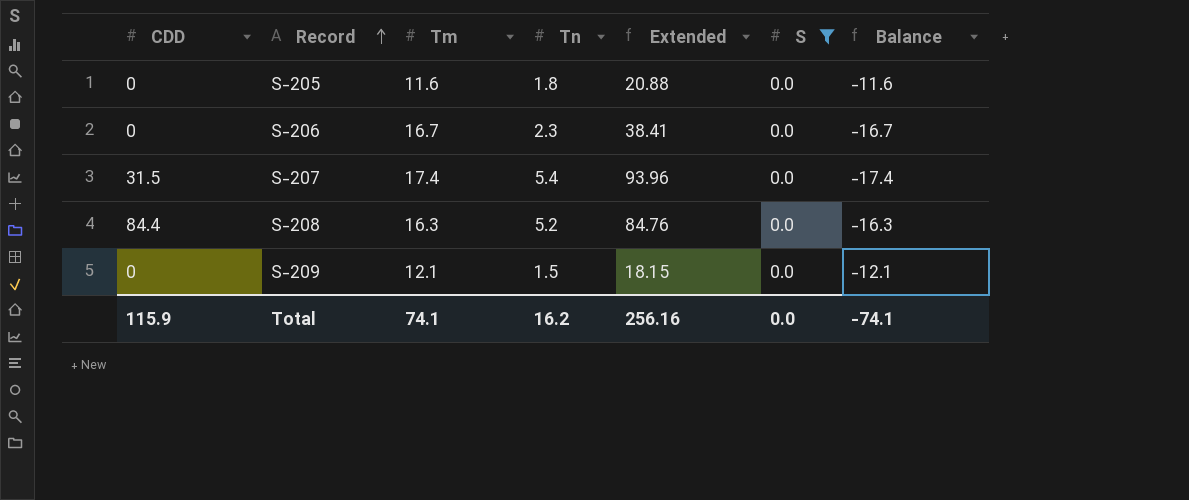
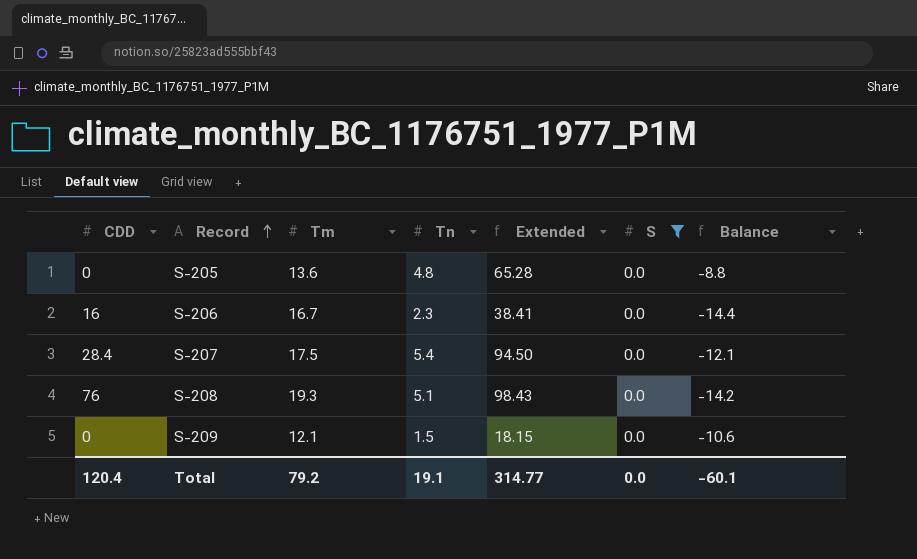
column Balance | formula: [S] - [Tm] -> [Tn] - [Tm]
S-205 | Tm: 11.6 -> 13.6
S-205 | Tn: 1.8 -> 4.8
S-205 | Extended: 20.88 -> 65.28
S-206 | CDD: 0 -> 16
S-207 | CDD: 31.5 -> 28.4
S-207 | Tm: 17.4 -> 17.5
S-207 | Extended: 93.96 -> 94.50
S-208 | CDD: 84.4 -> 76
S-208 | Tm: 16.3 -> 19.3
S-208 | Tn: 5.2 -> 5.1
S-208 | Extended: 84.76 -> 98.43
Total | CDD: 115.9 -> 120.4
Total | Tm: 74.1 -> 79.2
Total | Tn: 16.2 -> 19.1
Total | Extended: 256.16 -> 314.77
Total | Balance: -74.1 -> -60.1

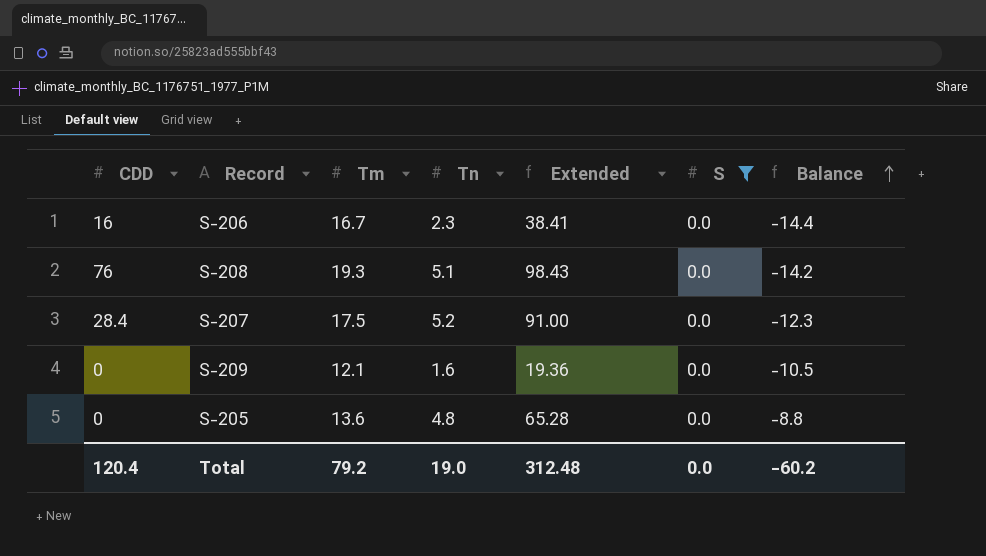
row order: Record ascending -> Balance ascending
S-207 | Tn: 5.4 -> 5.2
S-207 | Extended: 94.50 -> 91.00
S-207 | Balance: -12.1 -> -12.3
S-209 | Tn: 1.5 -> 1.6
S-209 | Extended: 18.15 -> 19.36
S-209 | Balance: -10.6 -> -10.5
Total | Tn: 19.1 -> 19.0
Total | Extended: 314.77 -> 312.48
Total | Balance: -60.1 -> -60.2

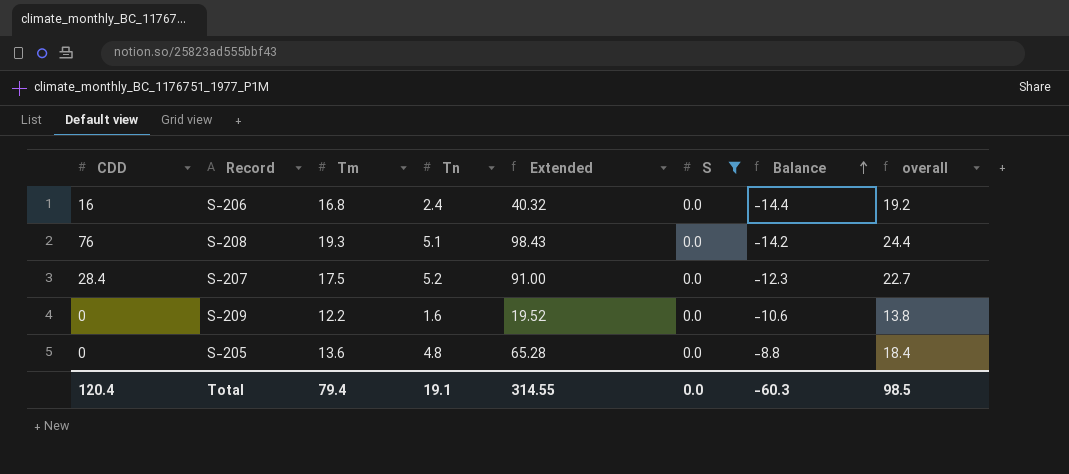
column overall | formula: none -> [Tm] + [Tn]
S-206 | Tm: 16.7 -> 16.8
S-206 | Tn: 2.3 -> 2.4
S-206 | Extended: 38.41 -> 40.32
S-209 | Tm: 12.1 -> 12.2
S-209 | Extended: 19.36 -> 19.52
S-209 | Balance: -10.5 -> -10.6
Total | Tm: 79.2 -> 79.4
Total | Tn: 19.0 -> 19.1
Total | Extended: 312.48 -> 314.55
Total | Balance: -60.2 -> -60.3

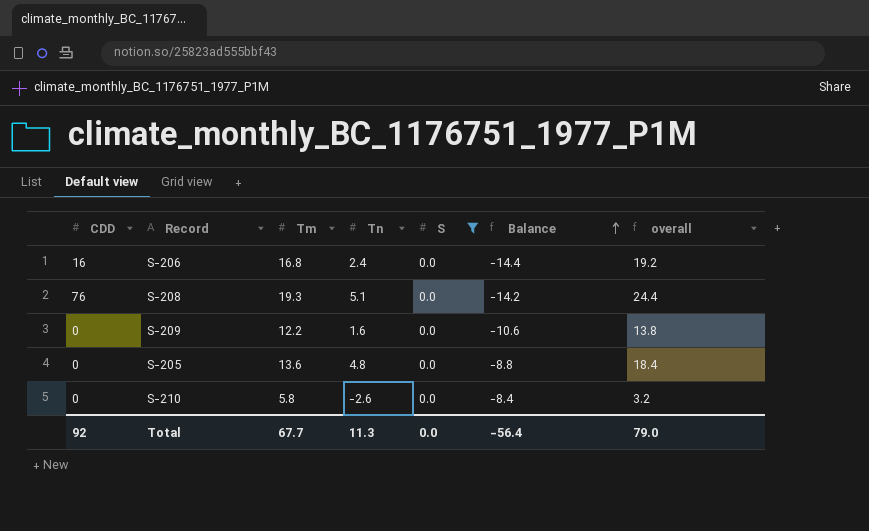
column Extended | formula: [Tm] * [Tn] -> none
row S-207: 28.4 | 17.5 | 5.2 | 91.00 | 0.0 | -12.3 | 22.7 -> none
row S-210: none -> 0 | 5.8 | -2.6 | 0.0 | -8.4 | 3.2
Total | CDD: 120.4 -> 92
Total | Tm: 79.4 -> 67.7
Total | Tn: 19.1 -> 11.3
Total | Balance: -60.3 -> -56.4
Total | overall: 98.5 -> 79.0

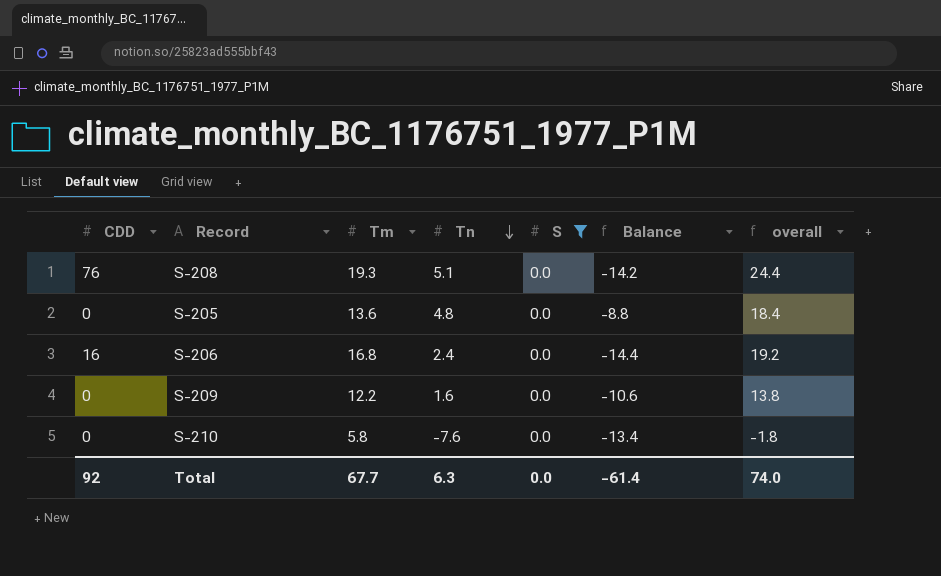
row order: Balance ascending -> Tn descending
S-210 | Tn: -2.6 -> -7.6
S-210 | Balance: -8.4 -> -13.4
S-210 | overall: 3.2 -> -1.8
Total | Tn: 11.3 -> 6.3
Total | Balance: -56.4 -> -61.4
Total | overall: 79.0 -> 74.0

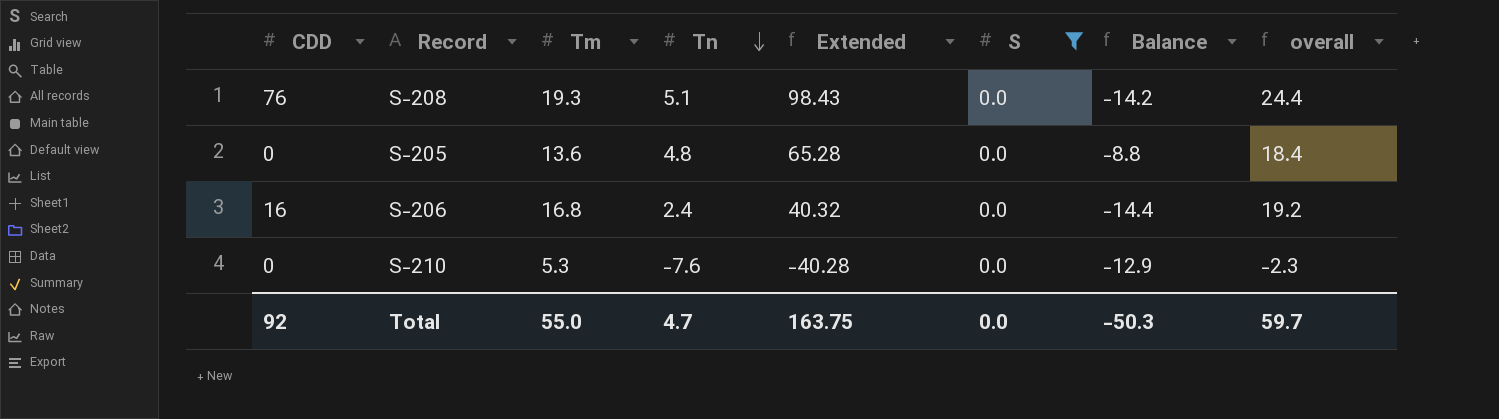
column Extended | formula: none -> [Tm] * [Tn]
row S-209: 0 | 12.2 | 1.6 | 0.0 | -10.6 | 13.8 -> none
S-210 | Tm: 5.8 -> 5.3
S-210 | Balance: -13.4 -> -12.9
S-210 | overall: -1.8 -> -2.3
Total | Tm: 67.7 -> 55.0
Total | Tn: 6.3 -> 4.7
Total | Balance: -61.4 -> -50.3
Total | overall: 74.0 -> 59.7

